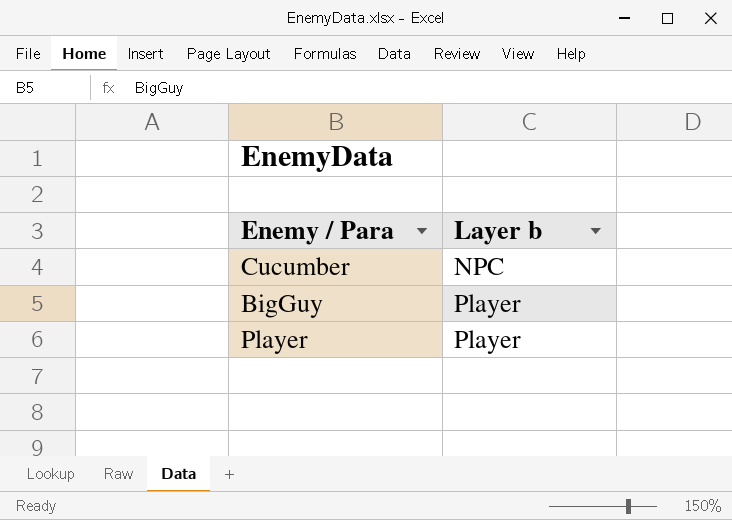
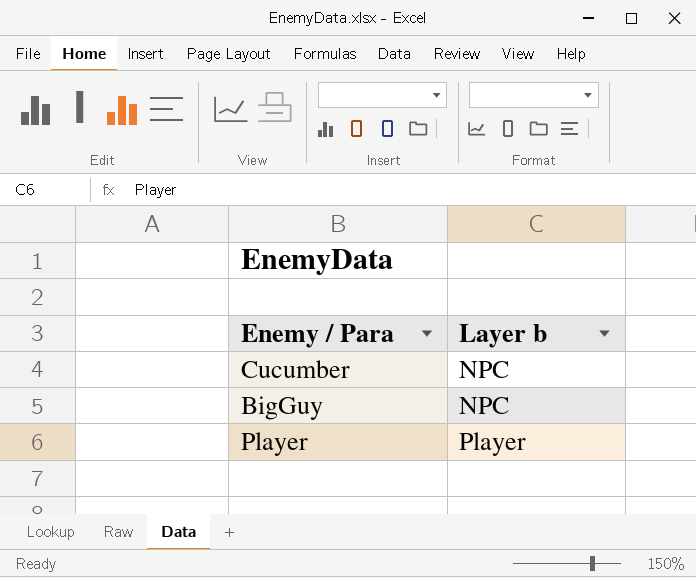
BigGuy | Layer b: Player -> NPC

